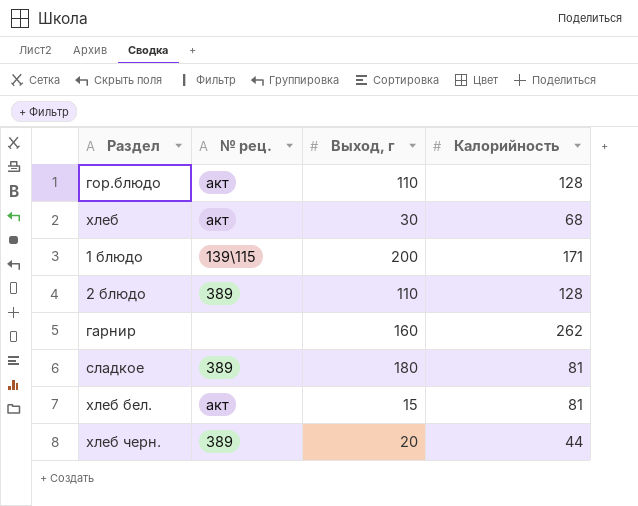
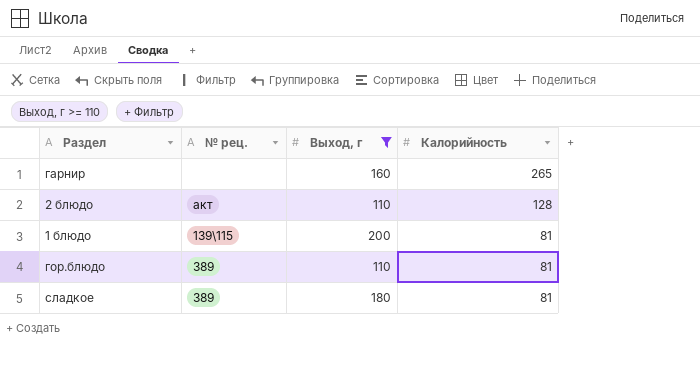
filter: none -> Выход, г >= 110
row order: none -> Калорийность descending
гарнир | Калорийность: 262 -> 265
2 блюдо | № рец.: 389 -> акт
1 блюдо | Калорийность: 171 -> 81
гор.блюдо | № рец.: акт -> 389
гор.блюдо | Калорийность: 128 -> 81

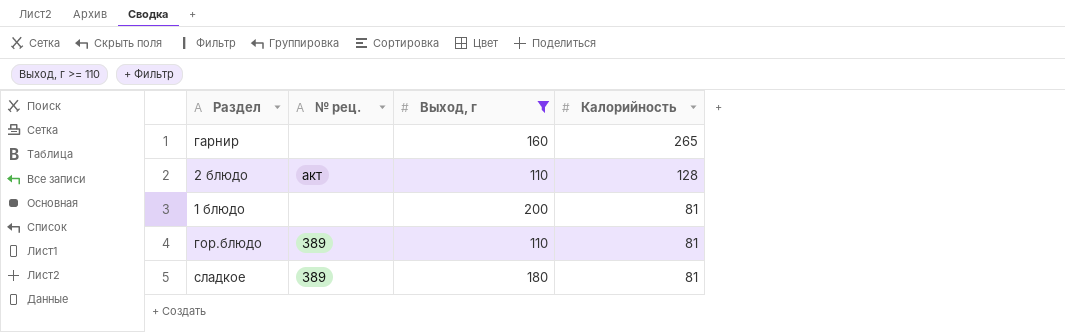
1 блюдо | № рец.: 139\115 -> none

